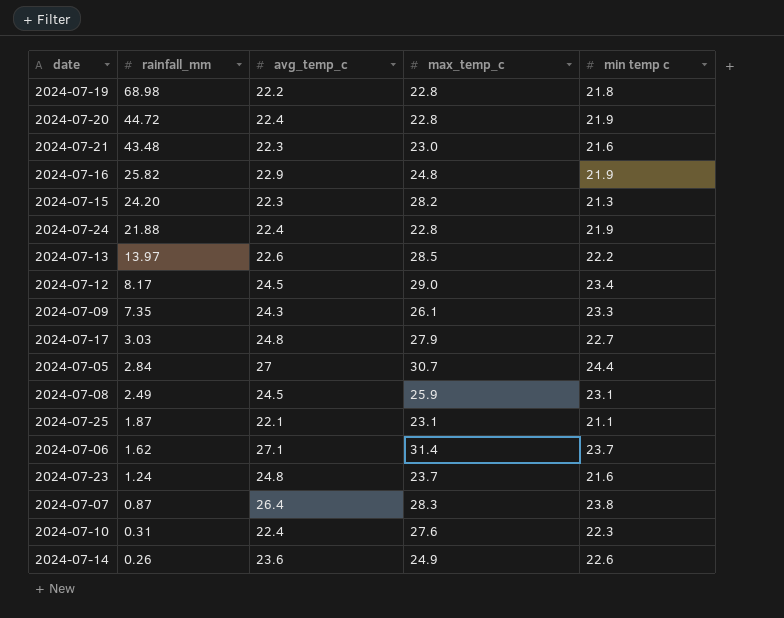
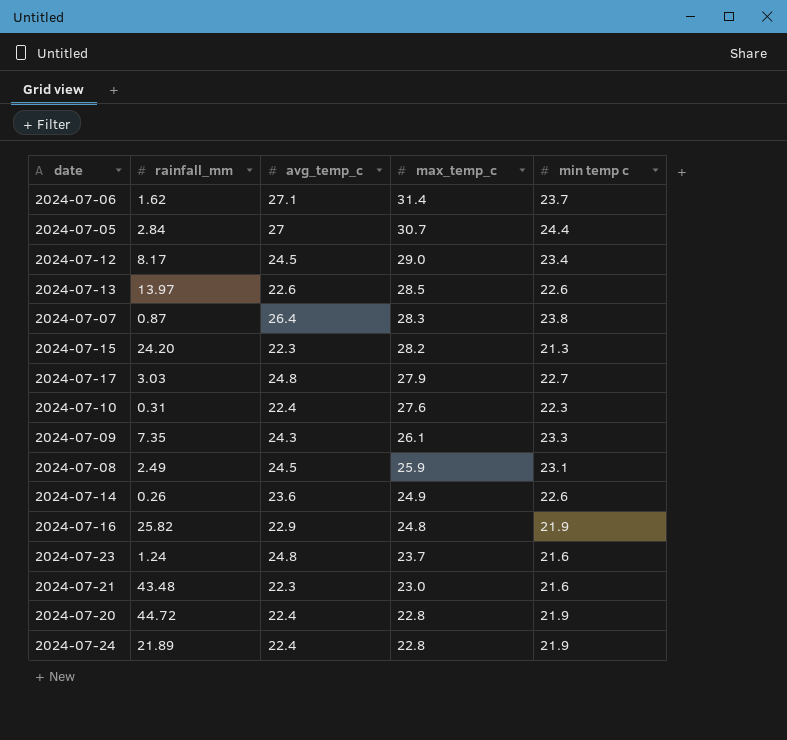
row order: rainfall_mm descending -> max_temp_c descending
row 2024-07-19: 68.98 | 22.2 | 22.8 | 21.8 -> none
row 2024-07-25: 1.87 | 22.1 | 23.1 | 21.1 -> none
2024-07-13 | min temp c: 22.2 -> 22.6
2024-07-24 | rainfall_mm: 21.88 -> 21.89

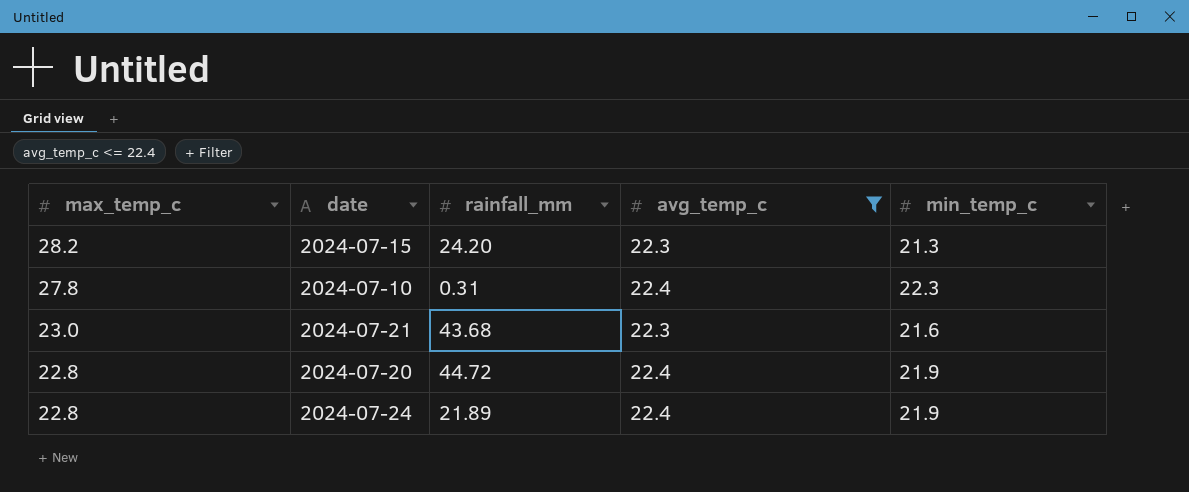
filter: none -> avg_temp_c <= 22.4
column max_temp_c | position: 4 -> 1
column name: min temp c -> min_temp_c
2024-07-10 | max_temp_c: 27.6 -> 27.8
2024-07-21 | rainfall_mm: 43.48 -> 43.68

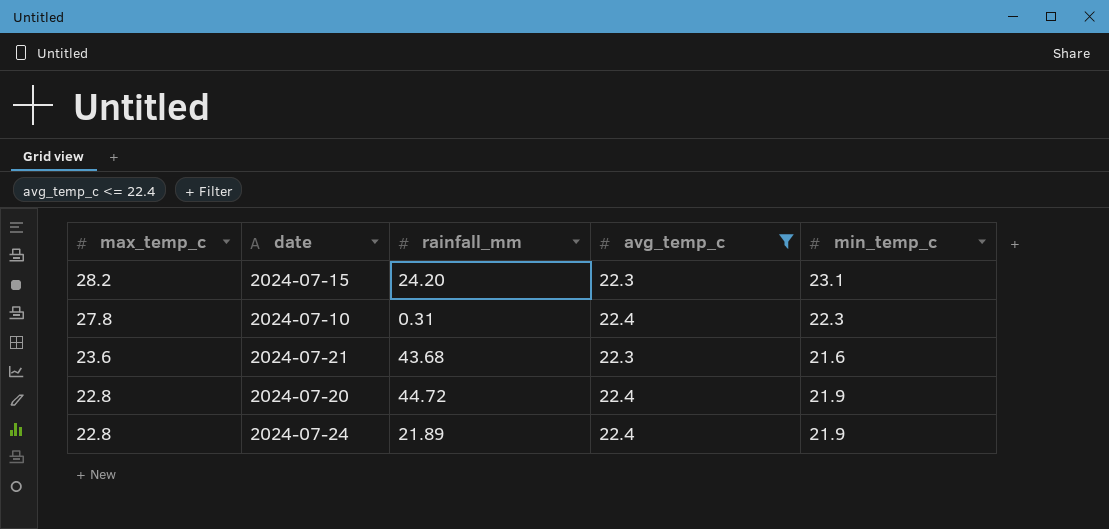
2024-07-15 | min_temp_c: 21.3 -> 23.1
2024-07-21 | max_temp_c: 23.0 -> 23.6

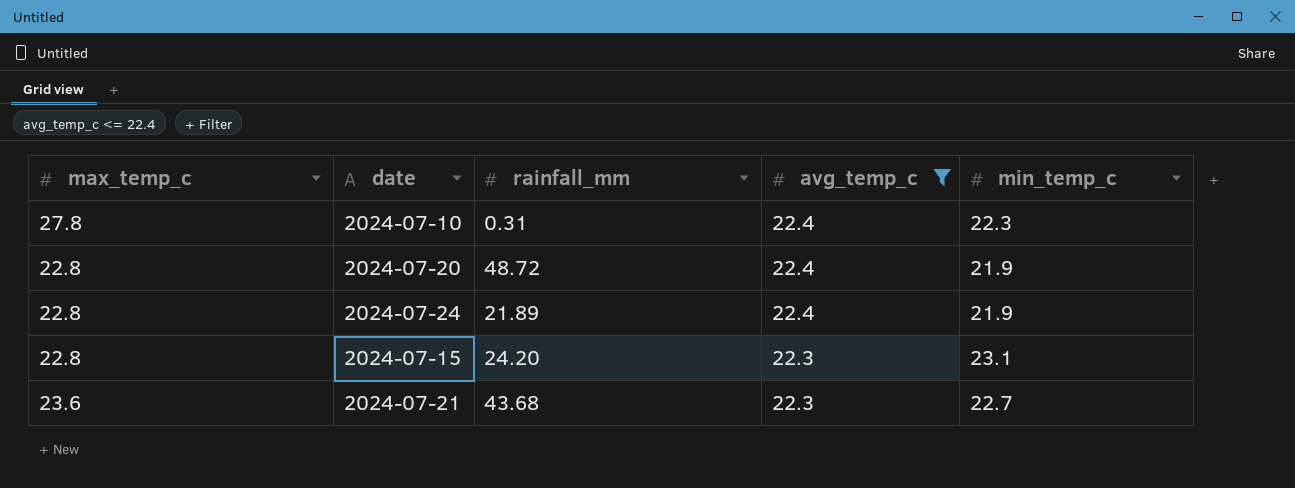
row order: max_temp_c descending -> avg_temp_c descending
2024-07-20 | rainfall_mm: 44.72 -> 48.72
2024-07-15 | max_temp_c: 28.2 -> 22.8
2024-07-21 | min_temp_c: 21.6 -> 22.7

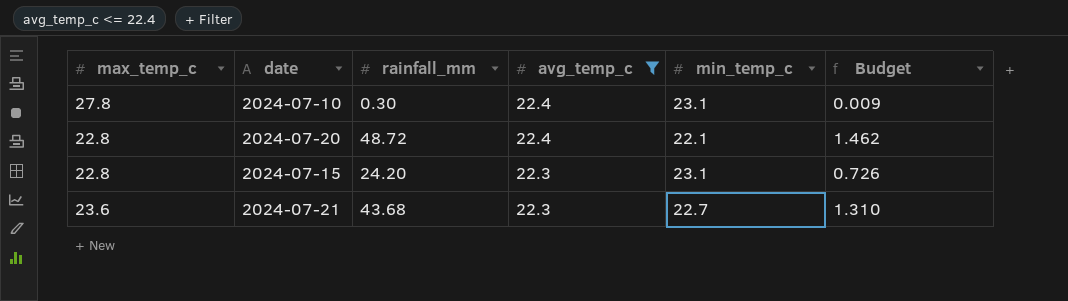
column Budget | formula: none -> [rainfall_mm] * 0.03
row 2024-07-24: 22.8 | 21.89 | 22.4 | 21.9 -> none
2024-07-10 | rainfall_mm: 0.31 -> 0.30
2024-07-10 | min_temp_c: 22.3 -> 23.1
2024-07-20 | min_temp_c: 21.9 -> 22.1

